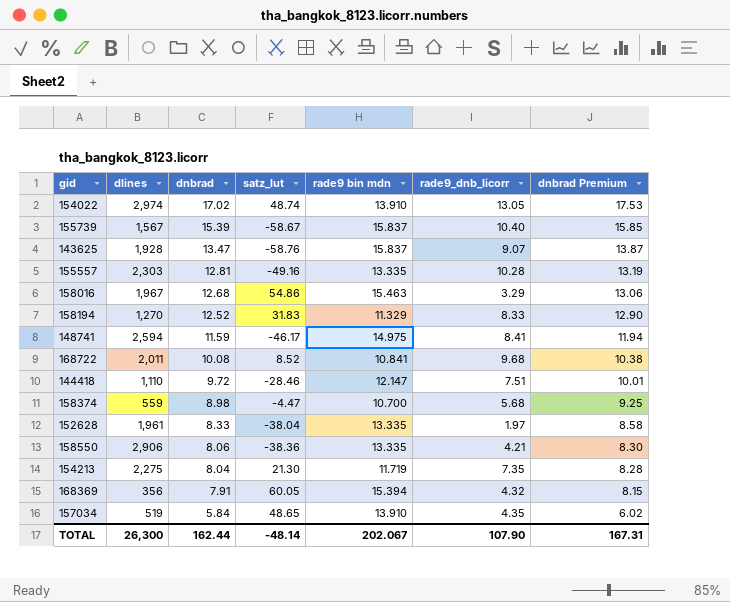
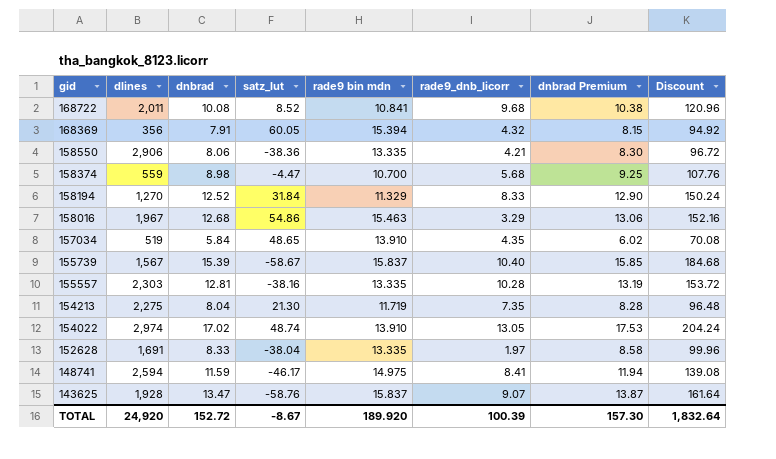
row order: dnbrad descending -> gid descending
column Discount | formula: none -> [dnbrad] * 12
row 144418: 1,110 | 9.72 | -28.46 | 12.147 | 7.51 | 10.01 -> none
158194 | satz_lut: 31.83 -> 31.84
155557 | satz_lut: -49.16 -> -38.16
152628 | dlines: 1,961 -> 1,691
TOTAL | dlines: 26,300 -> 24,920
TOTAL | dnbrad: 162.44 -> 152.72
TOTAL | satz_lut: -48.14 -> -8.67
TOTAL | rade9 bin mdn: 202.067 -> 189.920
TOTAL | rade9_dnb_licorr: 107.90 -> 100.39
TOTAL | dnbrad Premium: 167.31 -> 157.30

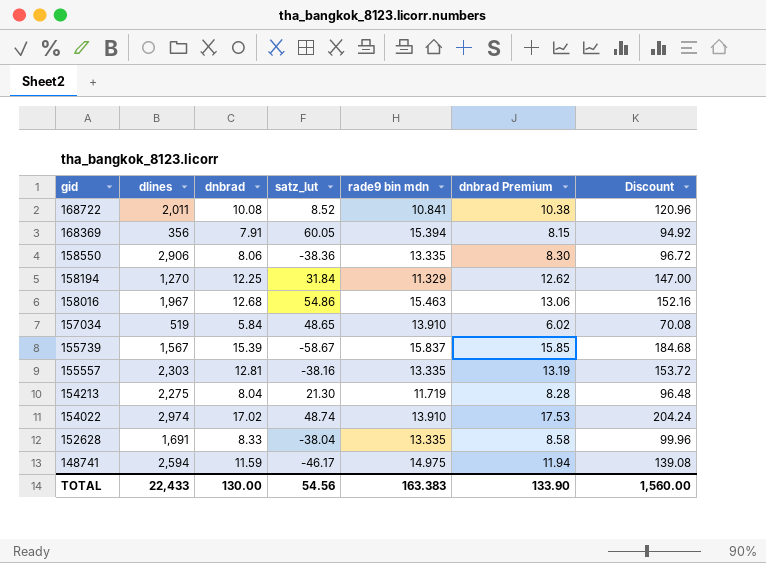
column rade9_dnb_licorr | position: 6 -> none
row 158374: 559 | 8.98 | -4.47 | 10.700 | 5.68 | 9.25 | 107.76 -> none
row 143625: 1,928 | 13.47 | -58.76 | 15.837 | 9.07 | 13.87 | 161.64 -> none
158194 | dnbrad: 12.52 -> 12.25
158194 | dnbrad Premium: 12.90 -> 12.62
158194 | Discount: 150.24 -> 147.00
TOTAL | dlines: 24,920 -> 22,433
TOTAL | dnbrad: 152.72 -> 130.00
TOTAL | satz_lut: -8.67 -> 54.56
TOTAL | rade9 bin mdn: 189.920 -> 163.383
TOTAL | dnbrad Premium: 157.30 -> 133.90
TOTAL | Discount: 1,832.64 -> 1,560.00

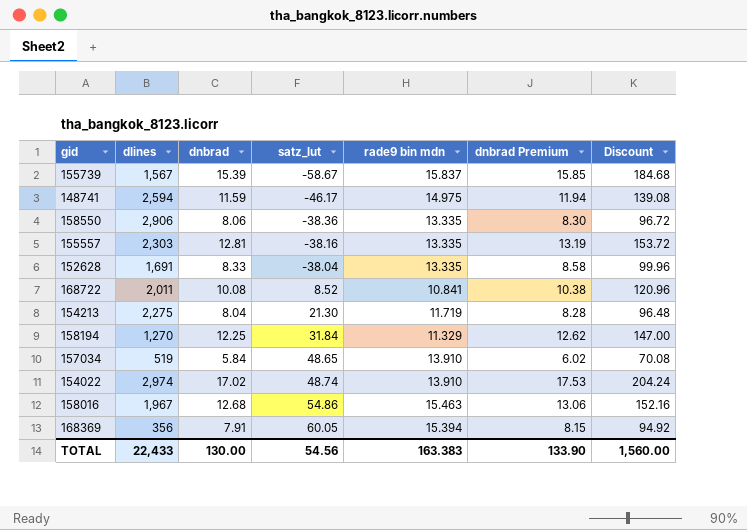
row order: gid descending -> satz_lut ascending

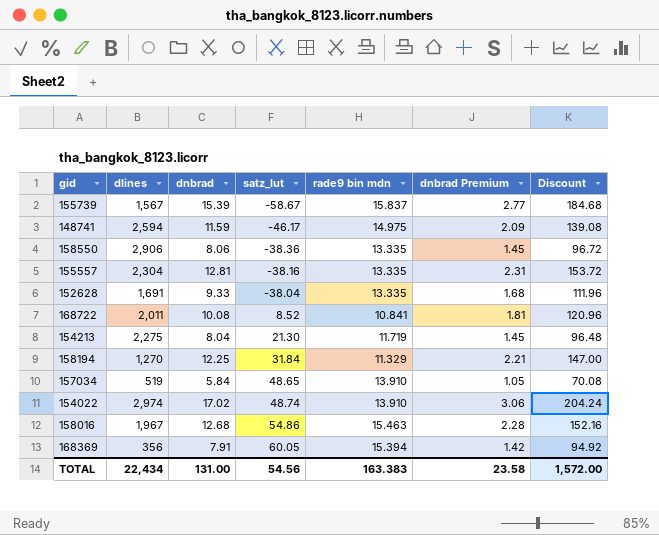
column dnbrad Premium | formula: [dnbrad] * 1.03 -> [dnbrad] * 0.18
155557 | dlines: 2,303 -> 2,304
152628 | dnbrad: 8.33 -> 9.33
152628 | Discount: 99.96 -> 111.96
TOTAL | dlines: 22,433 -> 22,434
TOTAL | dnbrad: 130.00 -> 131.00
TOTAL | dnbrad Premium: 133.90 -> 23.58
TOTAL | Discount: 1,560.00 -> 1,572.00

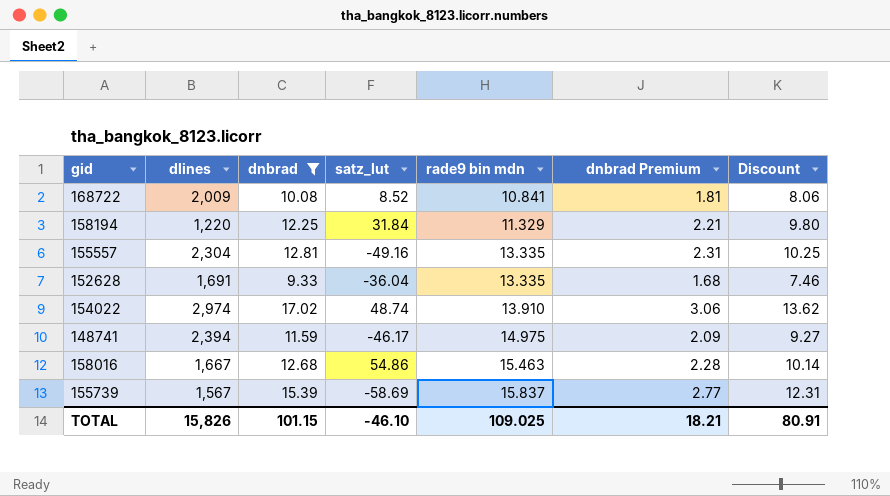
filter: none -> dnbrad >= 9.33
row order: satz_lut ascending -> rade9 bin mdn ascending
column Discount | formula: [dnbrad] * 12 -> [dnbrad] * 0.8
168722 | dlines: 2,011 -> 2,009
158194 | dlines: 1,270 -> 1,220
155557 | satz_lut: -38.16 -> -49.16
152628 | satz_lut: -38.04 -> -36.04
148741 | dlines: 2,594 -> 2,394
158016 | dlines: 1,967 -> 1,667
155739 | satz_lut: -58.67 -> -58.69
TOTAL | dlines: 22,434 -> 15,826
TOTAL | dnbrad: 131.00 -> 101.15
TOTAL | satz_lut: 54.56 -> -46.10
TOTAL | rade9 bin mdn: 163.383 -> 109.025
TOTAL | dnbrad Premium: 23.58 -> 18.21
TOTAL | Discount: 1,572.00 -> 80.91

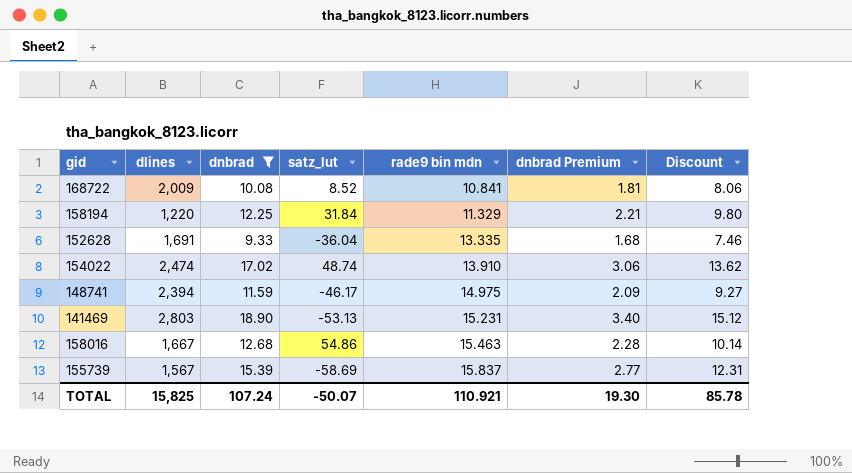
row 155557: 2,304 | 12.81 | -49.16 | 13.335 | 2.31 | 10.25 -> none
154022 | dlines: 2,974 -> 2,474
row 141469: none -> 2,803 | 18.90 | -53.13 | 15.231 | 3.40 | 15.12
TOTAL | dlines: 15,826 -> 15,825
TOTAL | dnbrad: 101.15 -> 107.24
TOTAL | satz_lut: -46.10 -> -50.07
TOTAL | rade9 bin mdn: 109.025 -> 110.921
TOTAL | dnbrad Premium: 18.21 -> 19.30
TOTAL | Discount: 80.91 -> 85.78

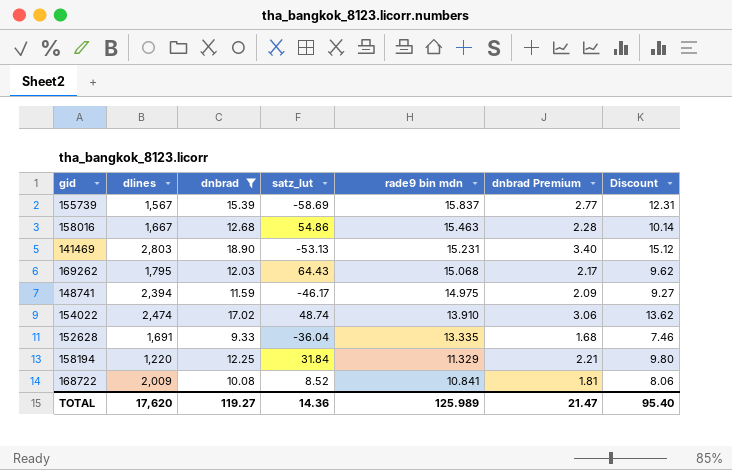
row order: rade9 bin mdn ascending -> rade9 bin mdn descending
row 169262: none -> 1,795 | 12.03 | 64.43 | 15.068 | 2.17 | 9.62
TOTAL | dlines: 15,825 -> 17,620
TOTAL | dnbrad: 107.24 -> 119.27
TOTAL | satz_lut: -50.07 -> 14.36
TOTAL | rade9 bin mdn: 110.921 -> 125.989
TOTAL | dnbrad Premium: 19.30 -> 21.47
TOTAL | Discount: 85.78 -> 95.40

